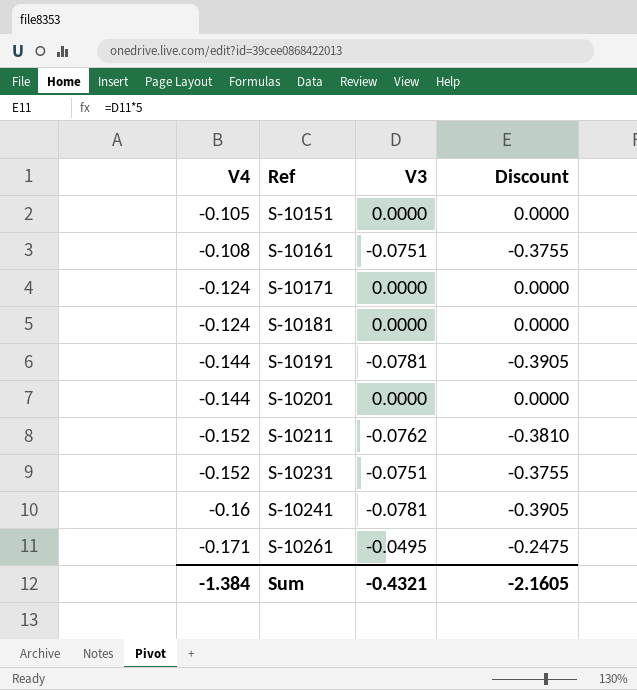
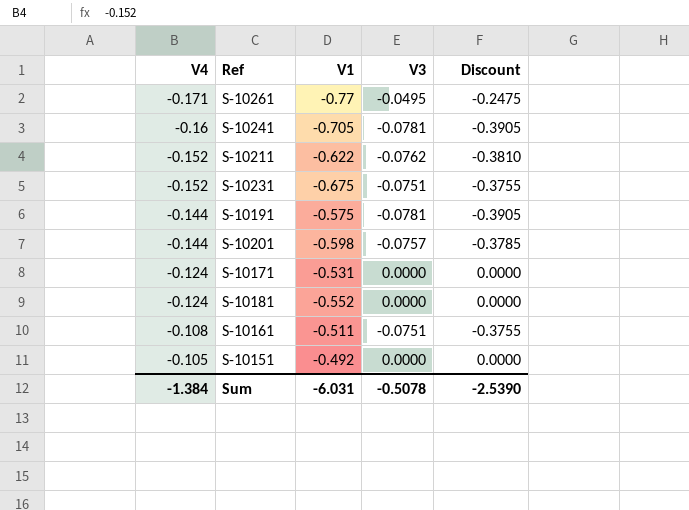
row order: V4 descending -> V4 ascending
column V1 | position: none -> 3
S-10201 | V3: 0.0000 -> -0.0757
S-10201 | Discount: 0.0000 -> -0.3785
Sum | V3: -0.4321 -> -0.5078
Sum | Discount: -2.1605 -> -2.5390

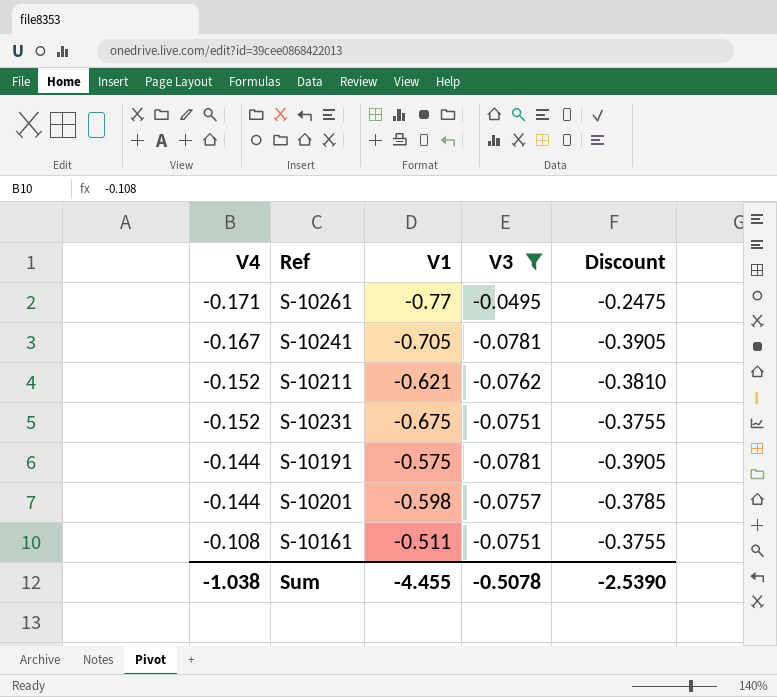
filter: none -> V3 != 0.0000
S-10241 | V4: -0.16 -> -0.167
S-10211 | V1: -0.622 -> -0.621
Sum | V4: -1.384 -> -1.038
Sum | V1: -6.031 -> -4.455

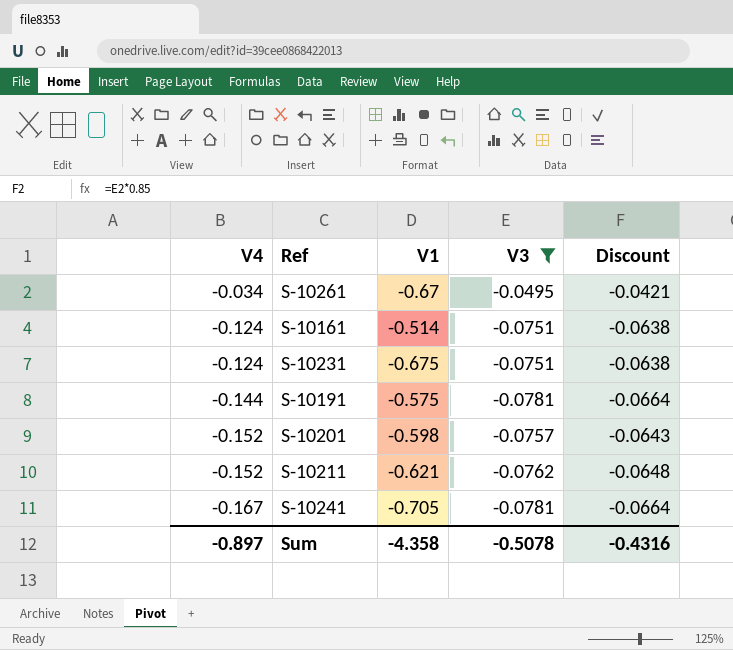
row order: V4 ascending -> V4 descending
column Discount | formula: [V3] * 5 -> [V3] * 0.85
S-10261 | V4: -0.171 -> -0.034
S-10261 | V1: -0.77 -> -0.67
S-10161 | V4: -0.108 -> -0.124
S-10161 | V1: -0.511 -> -0.514
S-10231 | V4: -0.152 -> -0.124
S-10201 | V4: -0.144 -> -0.152
Sum | V4: -1.038 -> -0.897
Sum | V1: -4.455 -> -4.358
Sum | Discount: -2.5390 -> -0.4316

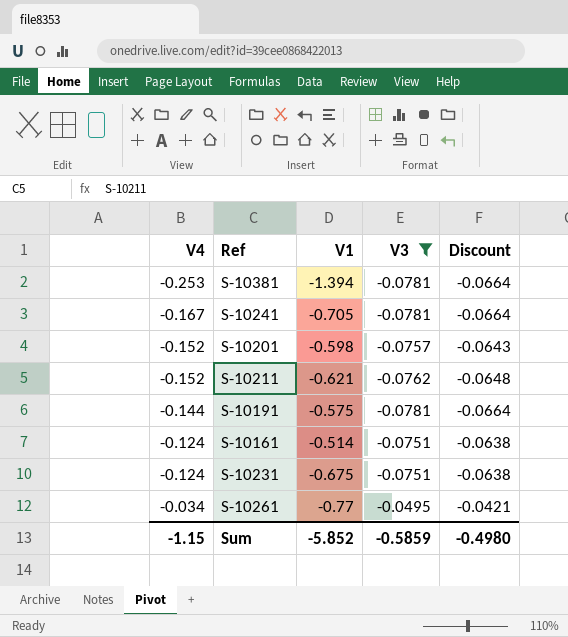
row order: V4 descending -> V4 ascending
row S-10381: none -> -0.253 | -1.394 | -0.0781 | -0.0664
S-10261 | V1: -0.67 -> -0.77
Sum | V4: -0.897 -> -1.15
Sum | V1: -4.358 -> -5.852
Sum | V3: -0.5078 -> -0.5859
Sum | Discount: -0.4316 -> -0.4980

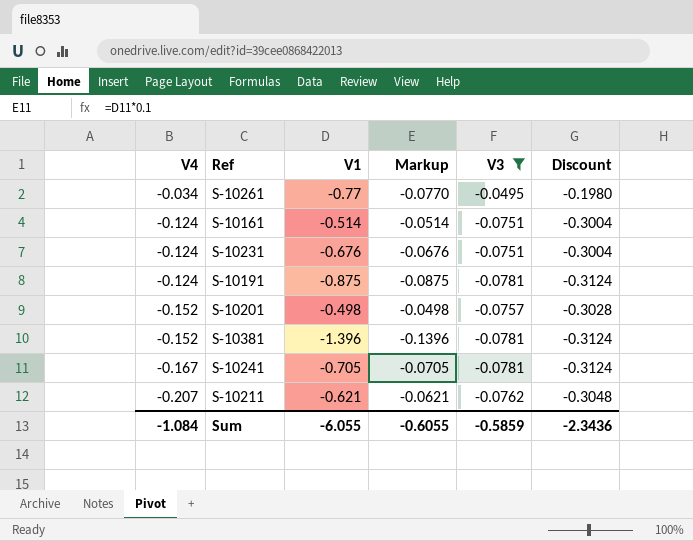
row order: V4 ascending -> V4 descending
column Markup | formula: none -> [V1] * 0.1
column Discount | formula: [V3] * 0.85 -> [V3] * 4
S-10231 | V1: -0.675 -> -0.676
S-10191 | V4: -0.144 -> -0.124
S-10191 | V1: -0.575 -> -0.875
S-10201 | V1: -0.598 -> -0.498
S-10381 | V4: -0.253 -> -0.152
S-10381 | V1: -1.394 -> -1.396
S-10211 | V4: -0.152 -> -0.207
Sum | V4: -1.15 -> -1.084
Sum | V1: -5.852 -> -6.055
Sum | Discount: -0.4980 -> -2.3436

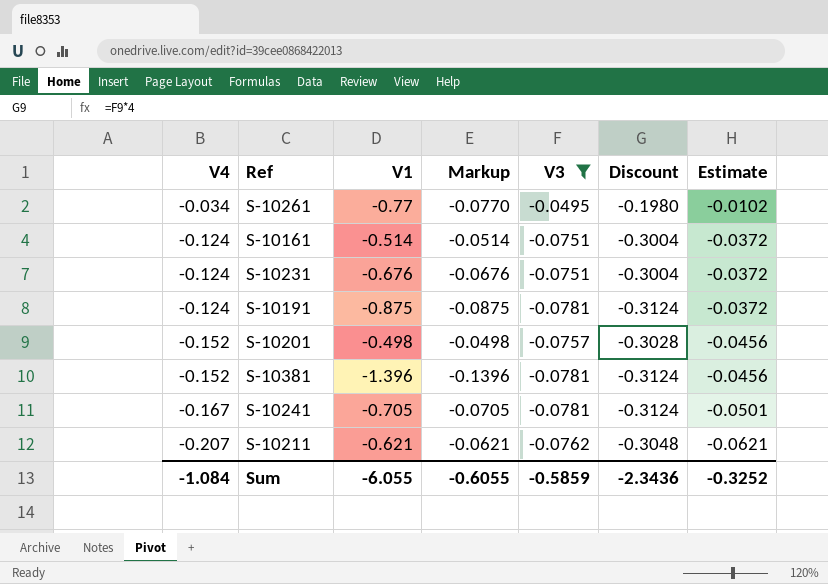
column Estimate | formula: none -> [V4] * 0.3

